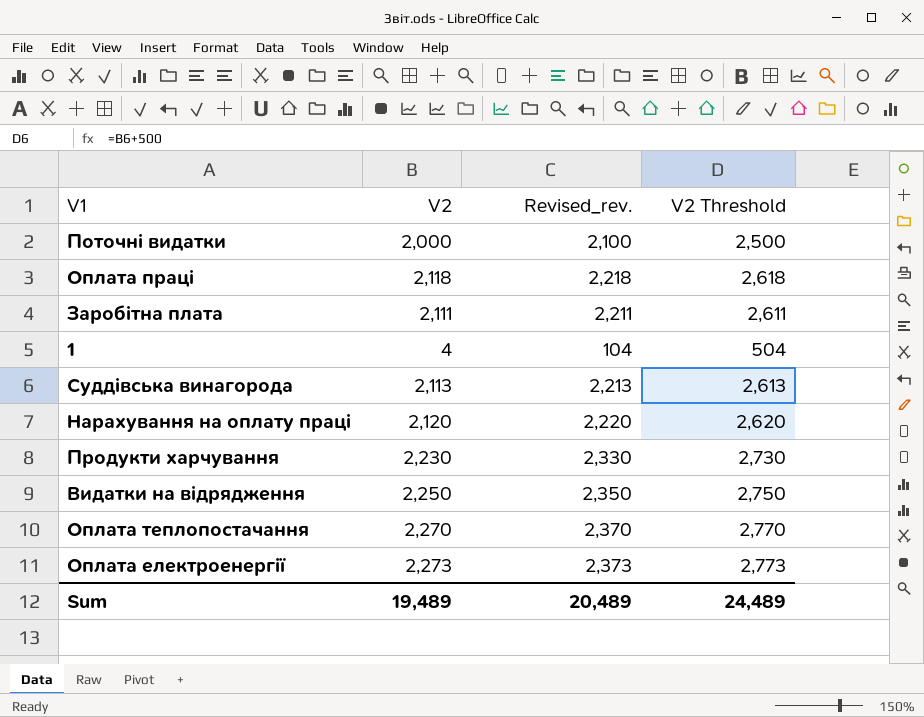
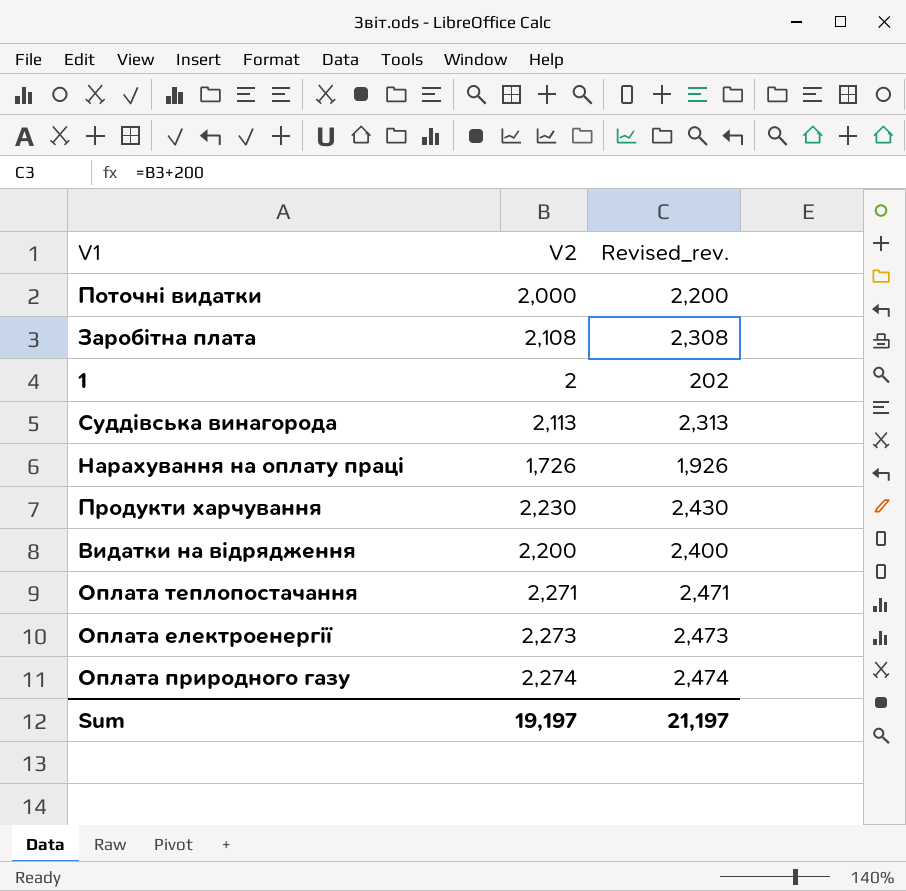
column V2 Threshold | formula: [V2] + 500 -> none
column Revised_rev. | formula: [V2] + 100 -> [V2] + 200
row Оплата праці: 2,118 | 2,218 | 2,618 -> none
Заробітна плата | V2: 2,111 -> 2,108
1 | V2: 4 -> 2
Нарахування на оплату праці | V2: 2,120 -> 1,726
Видатки на відрядження | V2: 2,250 -> 2,200
Оплата теплопостачання | V2: 2,270 -> 2,271
row Оплата природного газу: none -> 2,274 | 2,474
Sum | V2: 19,489 -> 19,197
Sum | Revised_rev.: 20,489 -> 21,197

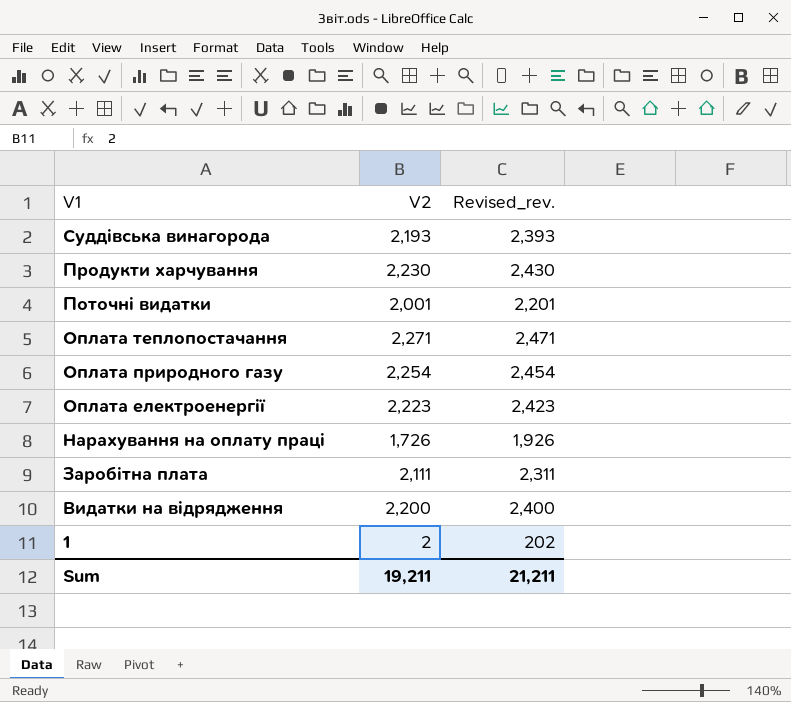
row order: none -> V1 descending
Суддівська винагорода | V2: 2,113 -> 2,193
Суддівська винагорода | Revised_rev.: 2,313 -> 2,393
Поточні видатки | V2: 2,000 -> 2,001
Поточні видатки | Revised_rev.: 2,200 -> 2,201
Оплата природного газу | V2: 2,274 -> 2,254
Оплата природного газу | Revised_rev.: 2,474 -> 2,454
Оплата електроенергії | V2: 2,273 -> 2,223
Оплата електроенергії | Revised_rev.: 2,473 -> 2,423
Заробітна плата | V2: 2,108 -> 2,111
Заробітна плата | Revised_rev.: 2,308 -> 2,311
Sum | V2: 19,197 -> 19,211
Sum | Revised_rev.: 21,197 -> 21,211

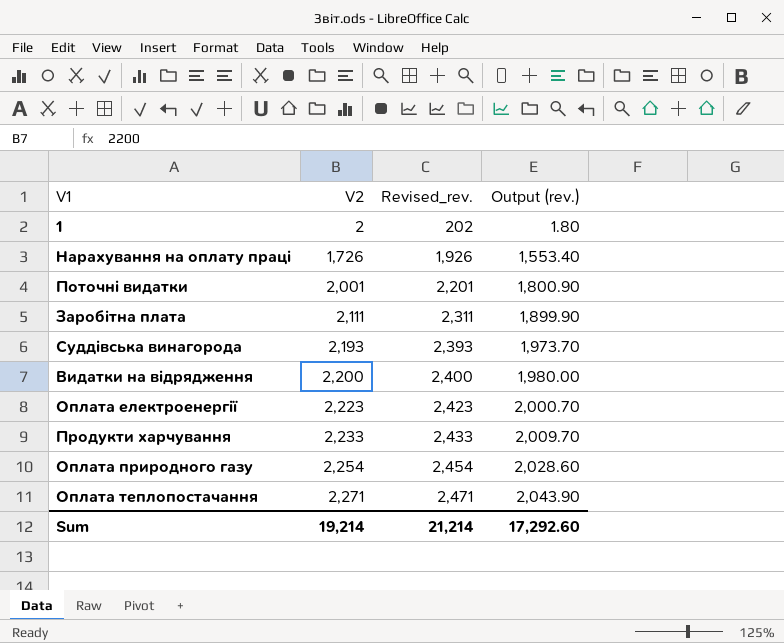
row order: V1 descending -> V2 ascending
column Output (rev.) | formula: none -> [V2] * 0.9
Продукти харчування | V2: 2,230 -> 2,233
Продукти харчування | Revised_rev.: 2,430 -> 2,433
Sum | V2: 19,211 -> 19,214
Sum | Revised_rev.: 21,211 -> 21,214

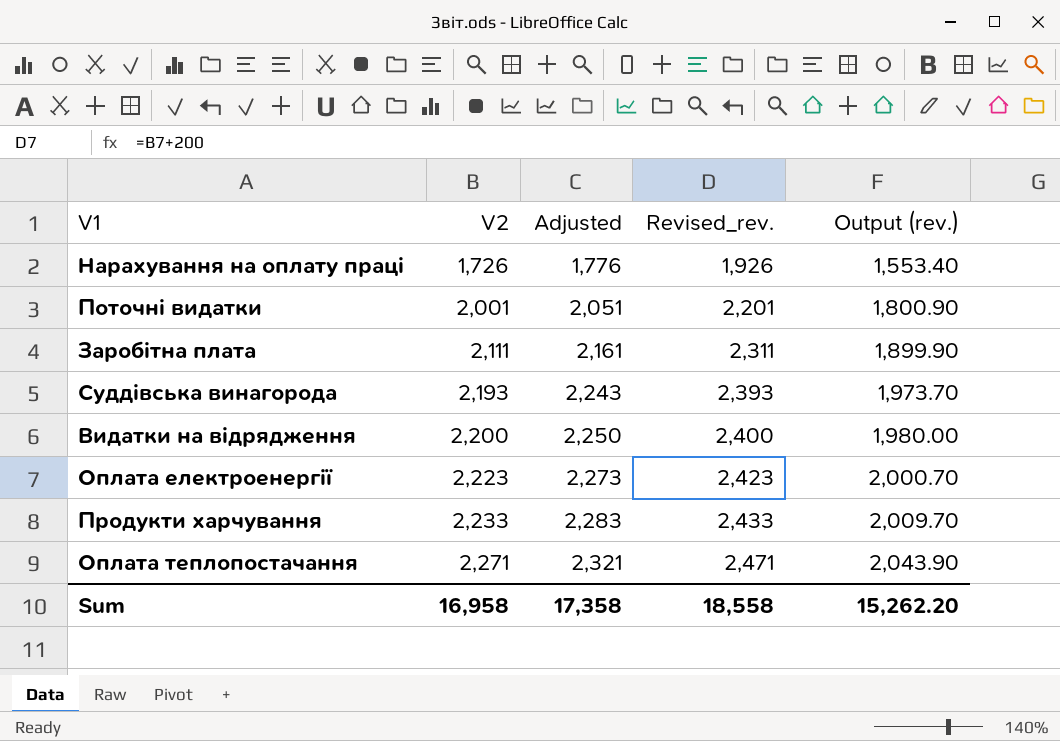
column Adjusted | formula: none -> [V2] + 50
row 1: 2 | 202 | 1.80 -> none
row Оплата природного газу: 2,254 | 2,454 | 2,028.60 -> none
Sum | V2: 19,214 -> 16,958
Sum | Revised_rev.: 21,214 -> 18,558
Sum | Output (rev.): 17,292.60 -> 15,262.20

